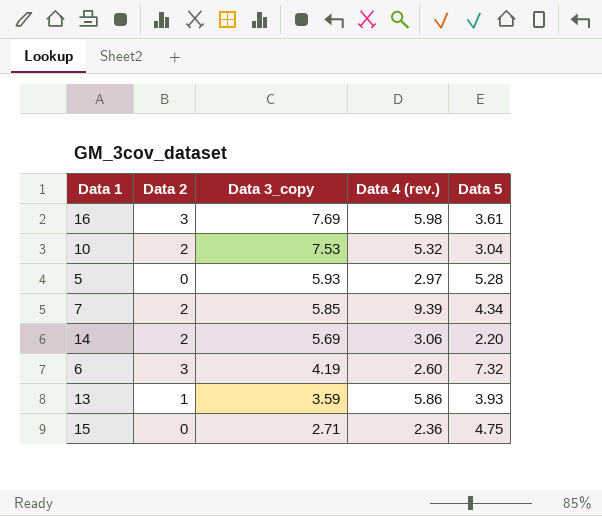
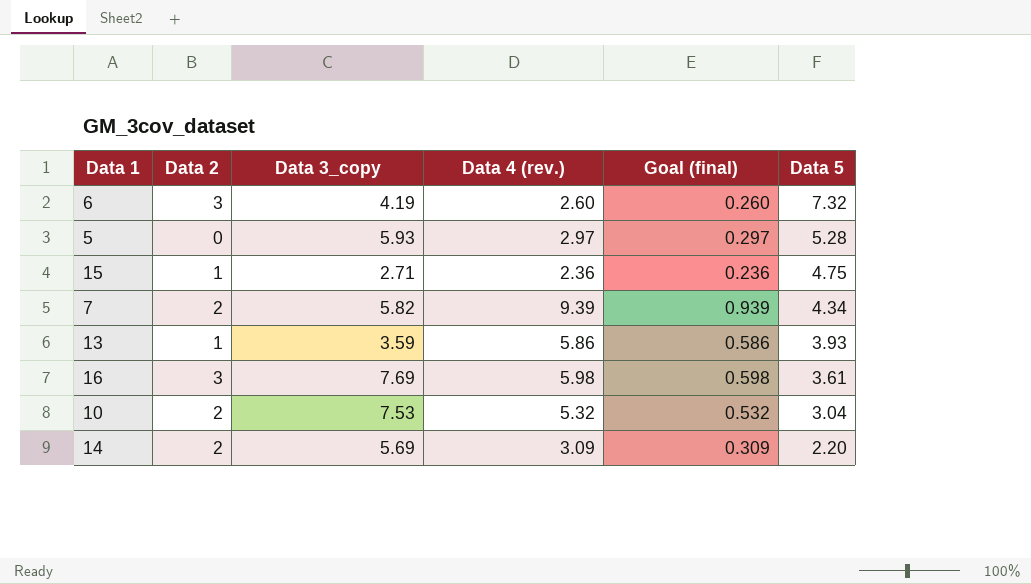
row order: Data 3_copy descending -> Data 5 descending
column Goal (final) | formula: none -> [Data 4 (rev.)] * 0.1
15 | Data 2: 0 -> 1
7 | Data 3_copy: 5.85 -> 5.82
14 | Data 4 (rev.): 3.06 -> 3.09

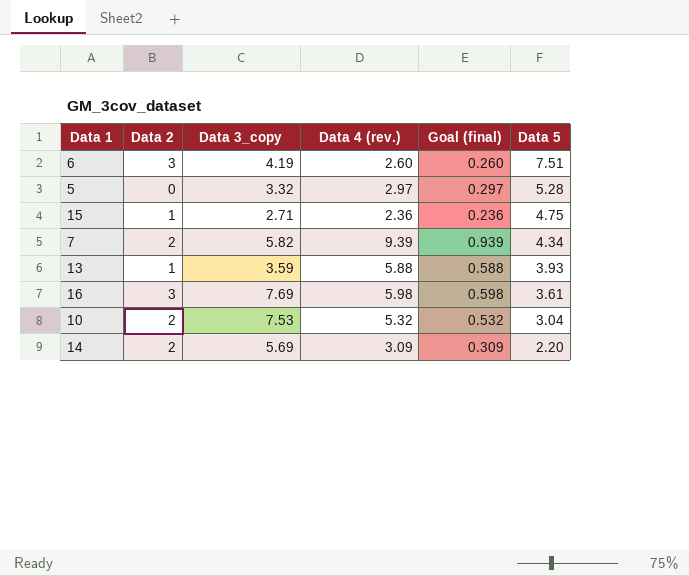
6 | Data 5: 7.32 -> 7.51
5 | Data 3_copy: 5.93 -> 3.32
13 | Data 4 (rev.): 5.86 -> 5.88
13 | Goal (final): 0.586 -> 0.588

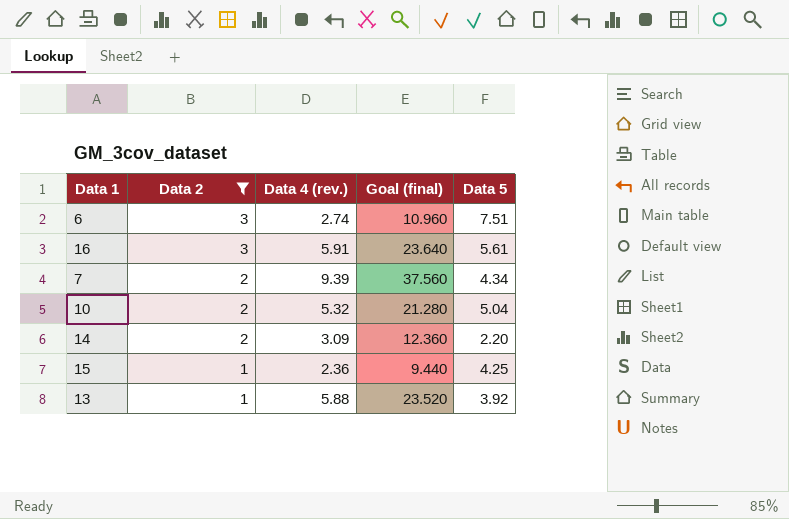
filter: none -> Data 2 != 0
row order: Data 5 descending -> Data 2 descending
column Data 3_copy | position: 3 -> none
column Goal (final) | formula: [Data 4 (rev.)] * 0.1 -> [Data 4 (rev.)] * 4
6 | Data 4 (rev.): 2.60 -> 2.74
16 | Data 4 (rev.): 5.98 -> 5.91
16 | Data 5: 3.61 -> 5.61
10 | Data 5: 3.04 -> 5.04
15 | Data 5: 4.75 -> 4.25
13 | Data 5: 3.93 -> 3.92

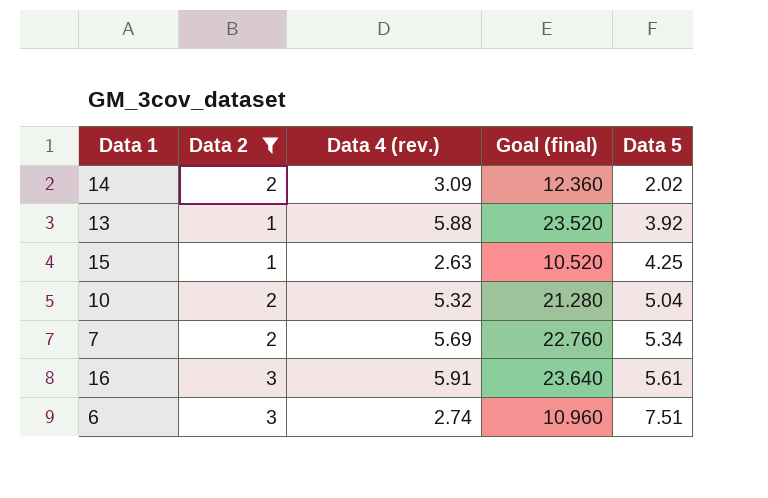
row order: Data 2 descending -> Data 5 ascending
14 | Data 5: 2.20 -> 2.02
15 | Data 4 (rev.): 2.36 -> 2.63
15 | Goal (final): 9.440 -> 10.520
7 | Data 4 (rev.): 9.39 -> 5.69
7 | Goal (final): 37.560 -> 22.760
7 | Data 5: 4.34 -> 5.34

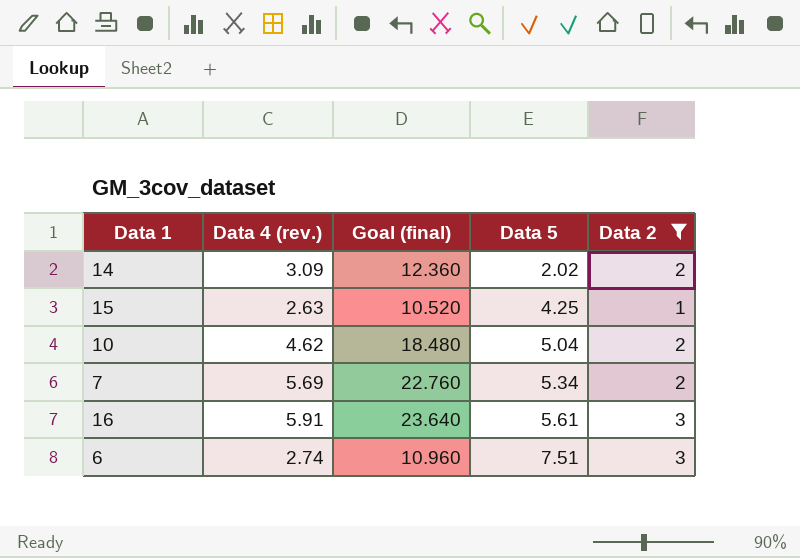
column Data 2 | position: 2 -> 5
row 13: 1 | 5.88 | 23.520 | 3.92 -> none
10 | Data 4 (rev.): 5.32 -> 4.62
10 | Goal (final): 21.280 -> 18.480

